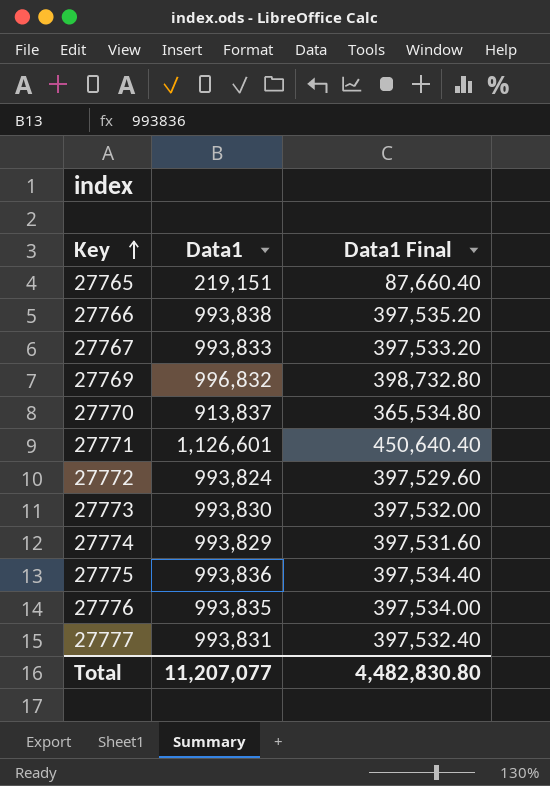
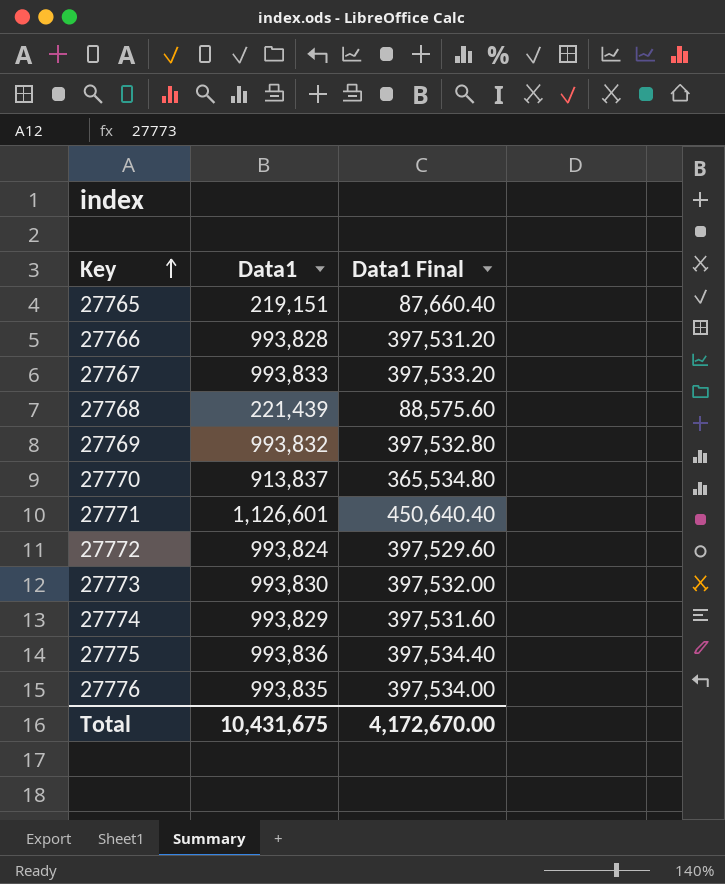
row 27777: 993,831 | 397,532.40 -> none
27766 | Data1: 993,838 -> 993,828
27766 | Data1 Final: 397,535.20 -> 397,531.20
row 27768: none -> 221,439 | 88,575.60
27769 | Data1: 996,832 -> 993,832
27769 | Data1 Final: 398,732.80 -> 397,532.80
Total | Data1: 11,207,077 -> 10,431,675
Total | Data1 Final: 4,482,830.80 -> 4,172,670.00

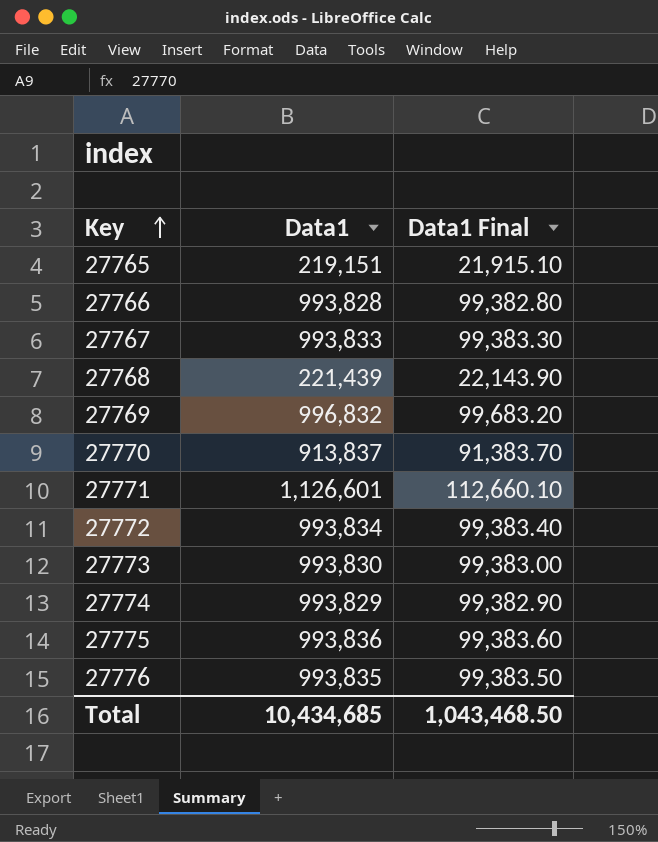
column Data1 Final | formula: [Data1] * 0.4 -> [Data1] * 0.1
27769 | Data1: 993,832 -> 996,832
27772 | Data1: 993,824 -> 993,834
Total | Data1: 10,431,675 -> 10,434,685
Total | Data1 Final: 4,172,670.00 -> 1,043,468.50

